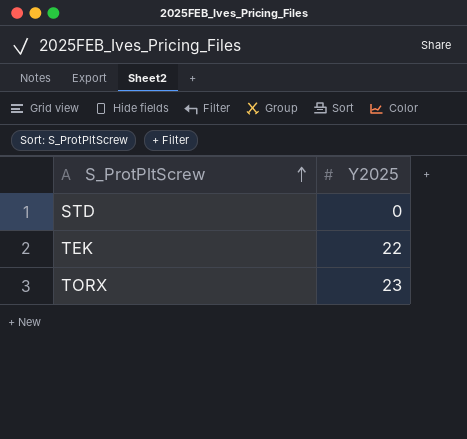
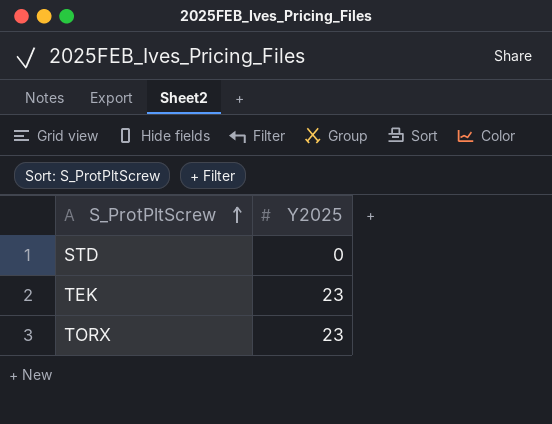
TEK | Y2025: 22 -> 23

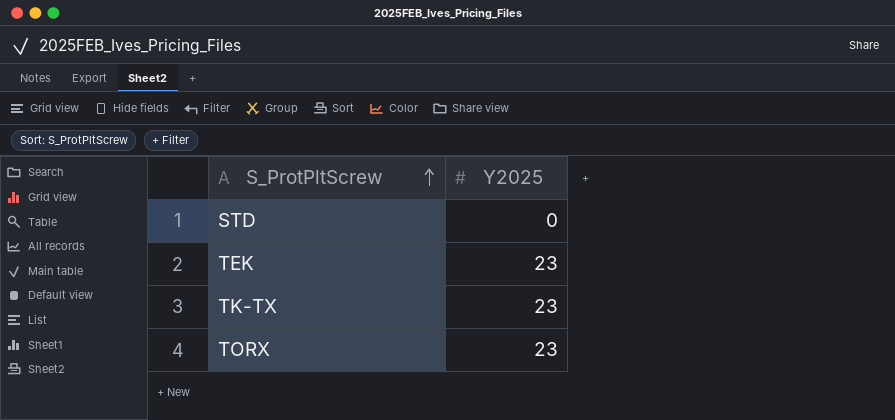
row TK-TX: none -> 23

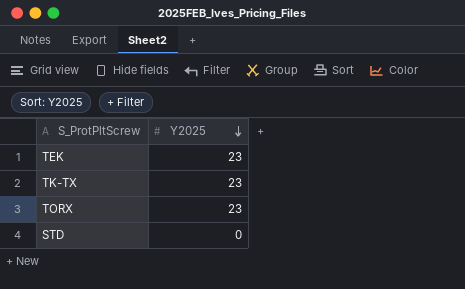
row order: S_ProtPltScrew ascending -> Y2025 descending

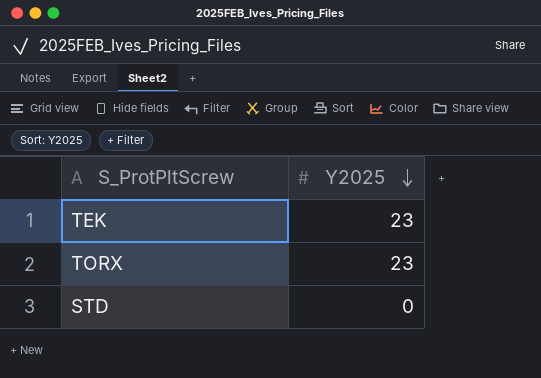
row TK-TX: 23 -> none

